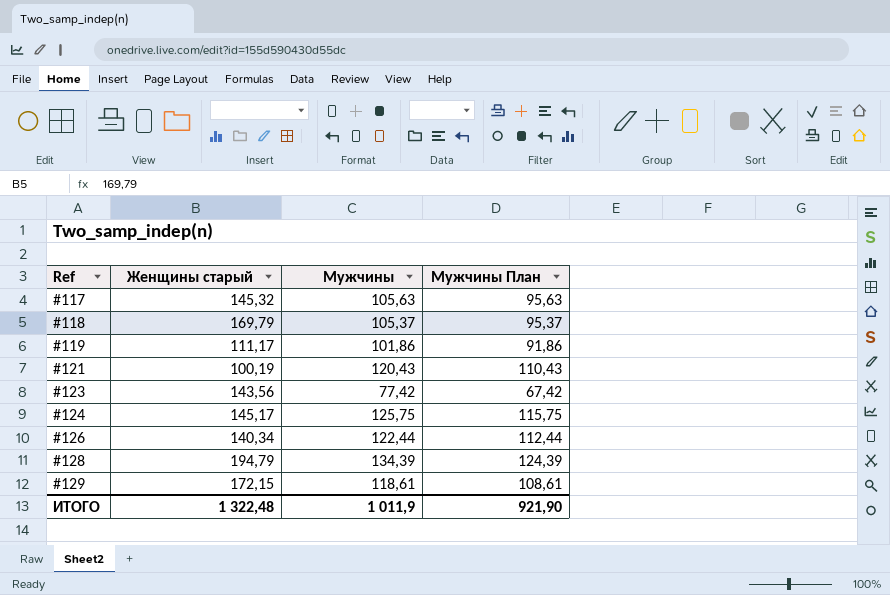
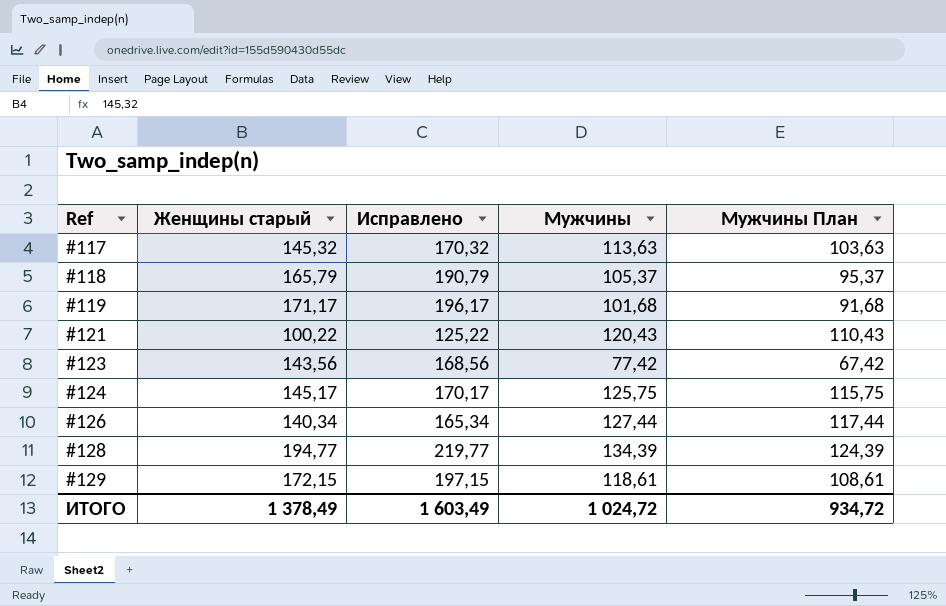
column Исправлено | formula: none -> [Женщины старый] + 25
#117 | Мужчины: 105,63 -> 113,63
#117 | Мужчины План: 95,63 -> 103,63
#118 | Женщины старый: 169,79 -> 165,79
#119 | Женщины старый: 111,17 -> 171,17
#119 | Мужчины: 101,86 -> 101,68
#119 | Мужчины План: 91,86 -> 91,68
#121 | Женщины старый: 100,19 -> 100,22
#126 | Мужчины: 122,44 -> 127,44
#126 | Мужчины План: 112,44 -> 117,44
#128 | Женщины старый: 194,79 -> 194,77
ИТОГО | Женщины старый: 1 322,48 -> 1 378,49
ИТОГО | Мужчины: 1 011,9 -> 1 024,72
ИТОГО | Мужчины План: 921,90 -> 934,72

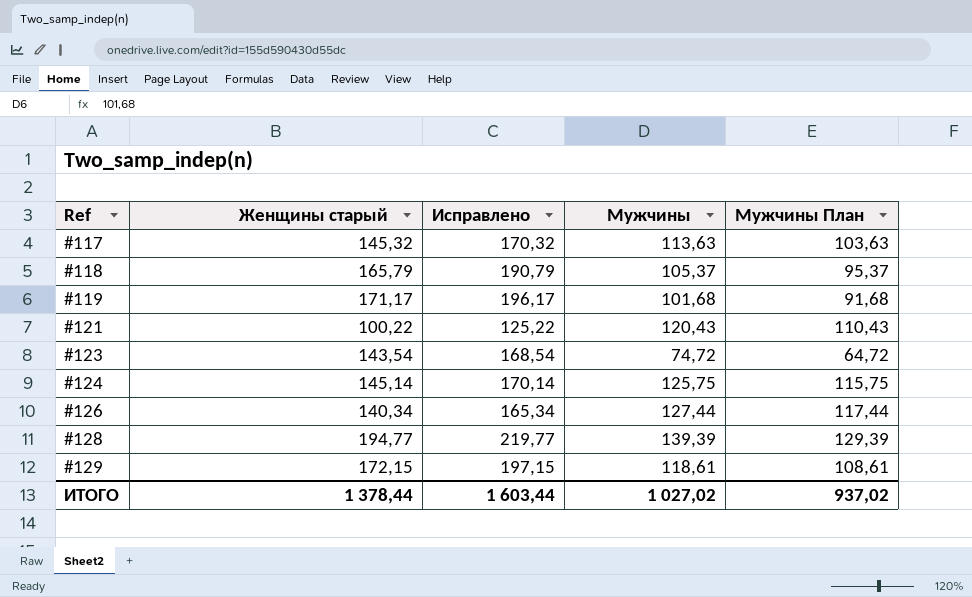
#123 | Женщины старый: 143,56 -> 143,54
#123 | Исправлено: 168,56 -> 168,54
#123 | Мужчины: 77,42 -> 74,72
#123 | Мужчины План: 67,42 -> 64,72
#124 | Женщины старый: 145,17 -> 145,14
#124 | Исправлено: 170,17 -> 170,14
#128 | Мужчины: 134,39 -> 139,39
#128 | Мужчины План: 124,39 -> 129,39
ИТОГО | Женщины старый: 1 378,49 -> 1 378,44
ИТОГО | Исправлено: 1 603,49 -> 1 603,44
ИТОГО | Мужчины: 1 024,72 -> 1 027,02
ИТОГО | Мужчины План: 934,72 -> 937,02

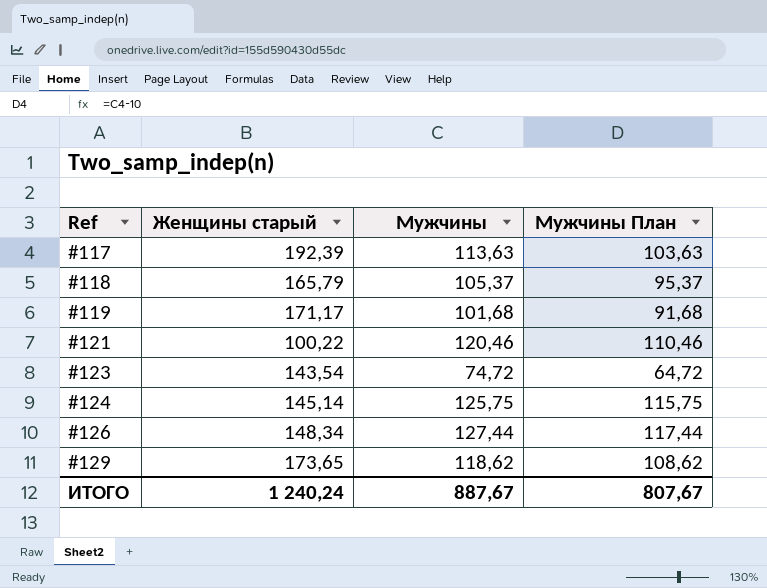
column Исправлено | formula: [Женщины старый] + 25 -> none
row #128: 194,77 | 219,77 | 139,39 | 129,39 -> none
#117 | Женщины старый: 145,32 -> 192,39
#121 | Мужчины: 120,43 -> 120,46
#121 | Мужчины План: 110,43 -> 110,46
#126 | Женщины старый: 140,34 -> 148,34
#129 | Женщины старый: 172,15 -> 173,65
#129 | Мужчины: 118,61 -> 118,62
#129 | Мужчины План: 108,61 -> 108,62
ИТОГО | Женщины старый: 1 378,44 -> 1 240,24
ИТОГО | Мужчины: 1 027,02 -> 887,67
ИТОГО | Мужчины План: 937,02 -> 807,67

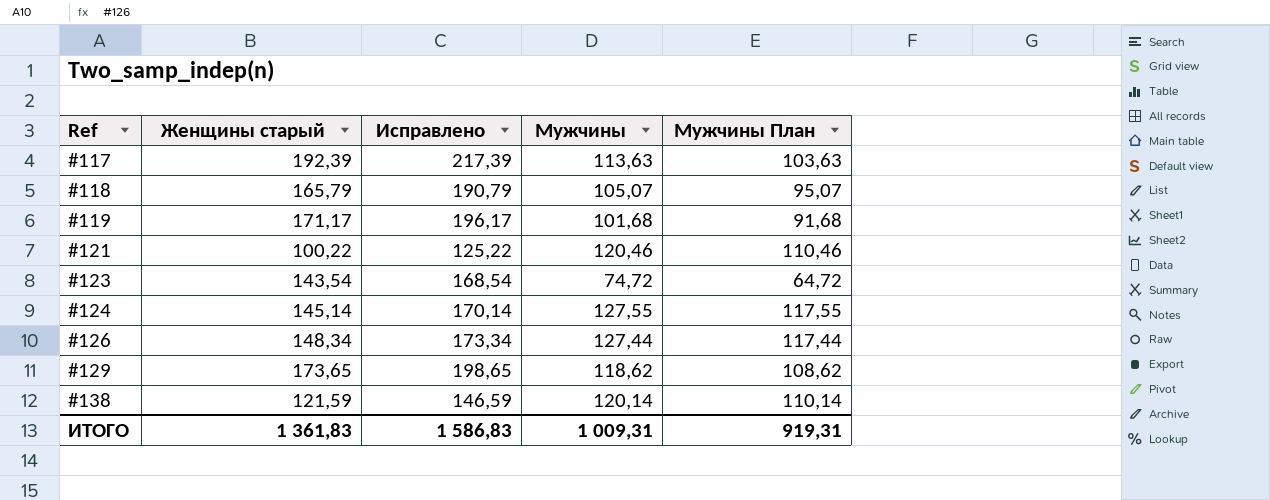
column Исправлено | formula: none -> [Женщины старый] + 25
#118 | Мужчины: 105,37 -> 105,07
#118 | Мужчины План: 95,37 -> 95,07
#124 | Мужчины: 125,75 -> 127,55
#124 | Мужчины План: 115,75 -> 117,55
row #138: none -> 121,59 | 146,59 | 120,14 | 110,14
ИТОГО | Женщины старый: 1 240,24 -> 1 361,83
ИТОГО | Мужчины: 887,67 -> 1 009,31
ИТОГО | Мужчины План: 807,67 -> 919,31

